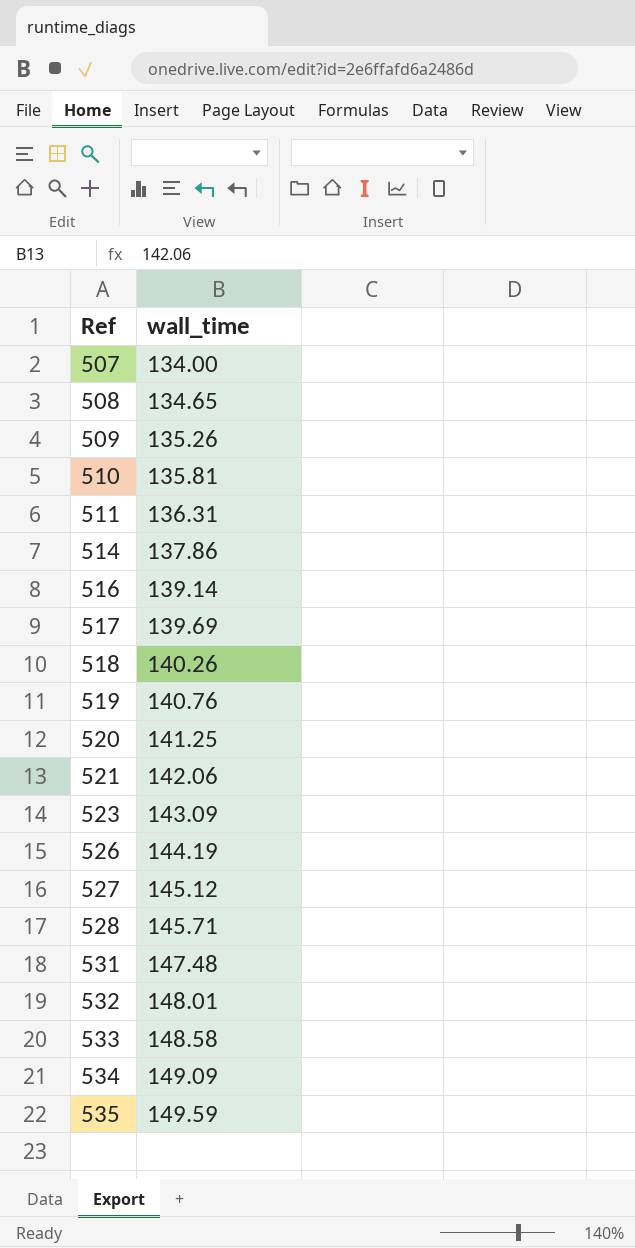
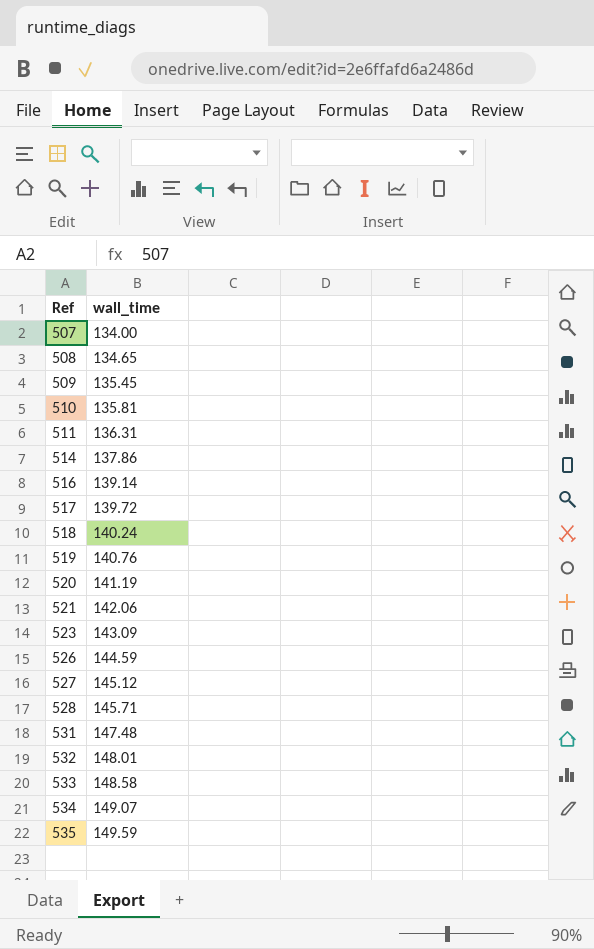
509 | wall_time: 135.26 -> 135.45
517 | wall_time: 139.69 -> 139.72
518 | wall_time: 140.26 -> 140.24
520 | wall_time: 141.25 -> 141.19
526 | wall_time: 144.19 -> 144.59
534 | wall_time: 149.09 -> 149.07

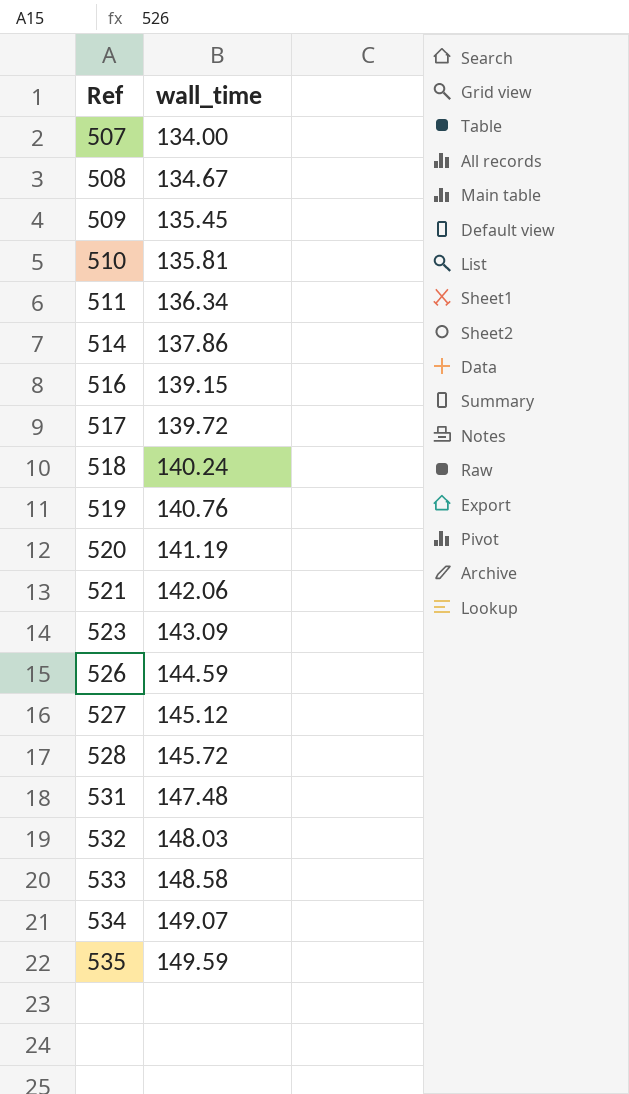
508 | wall_time: 134.65 -> 134.67
511 | wall_time: 136.31 -> 136.34
516 | wall_time: 139.14 -> 139.15
528 | wall_time: 145.71 -> 145.72
532 | wall_time: 148.01 -> 148.03

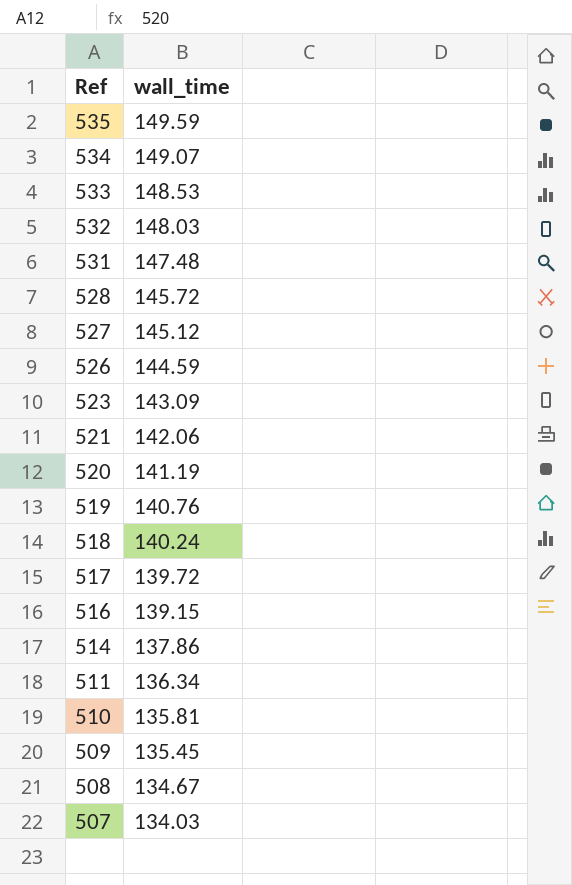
row order: Ref ascending -> Ref descending
533 | wall_time: 148.58 -> 148.53
507 | wall_time: 134.00 -> 134.03

